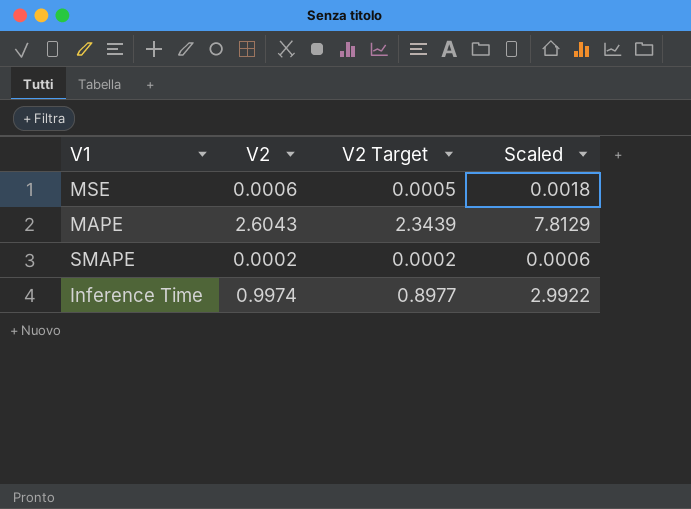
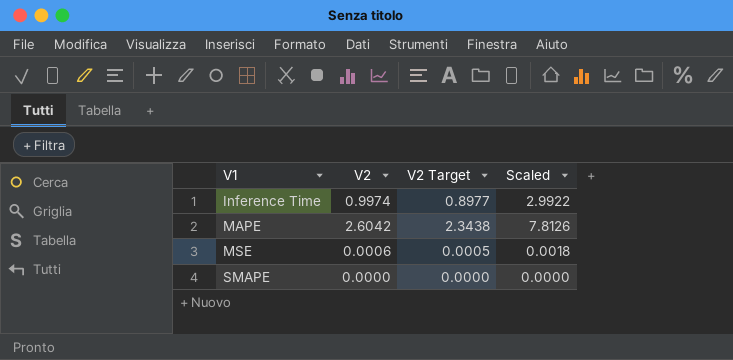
row order: none -> V1 ascending
MAPE | V2: 2.6043 -> 2.6042
MAPE | V2 Target: 2.3439 -> 2.3438
MAPE | Scaled: 7.8129 -> 7.8126
SMAPE | V2: 0.0002 -> 0.0000
SMAPE | V2 Target: 0.0002 -> 0.0000
SMAPE | Scaled: 0.0006 -> 0.0000

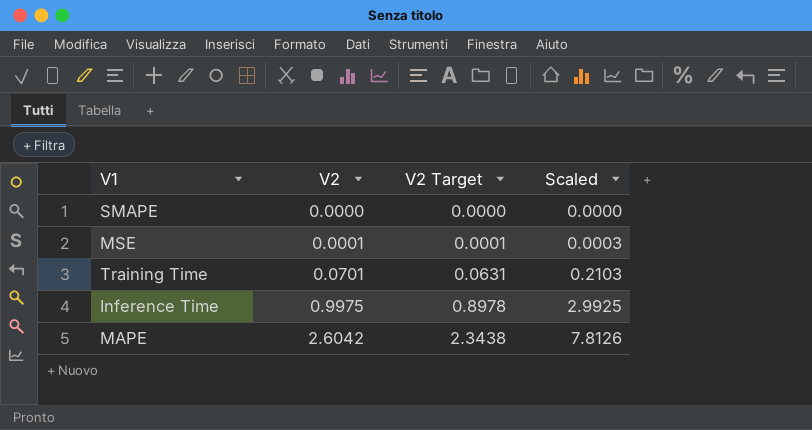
row order: V1 ascending -> V2 ascending
MSE | V2: 0.0006 -> 0.0001
MSE | V2 Target: 0.0005 -> 0.0001
MSE | Scaled: 0.0018 -> 0.0003
row Training Time: none -> 0.0701 | 0.0631 | 0.2103
Inference Time | V2: 0.9974 -> 0.9975
Inference Time | V2 Target: 0.8977 -> 0.8978
Inference Time | Scaled: 2.9922 -> 2.9925

